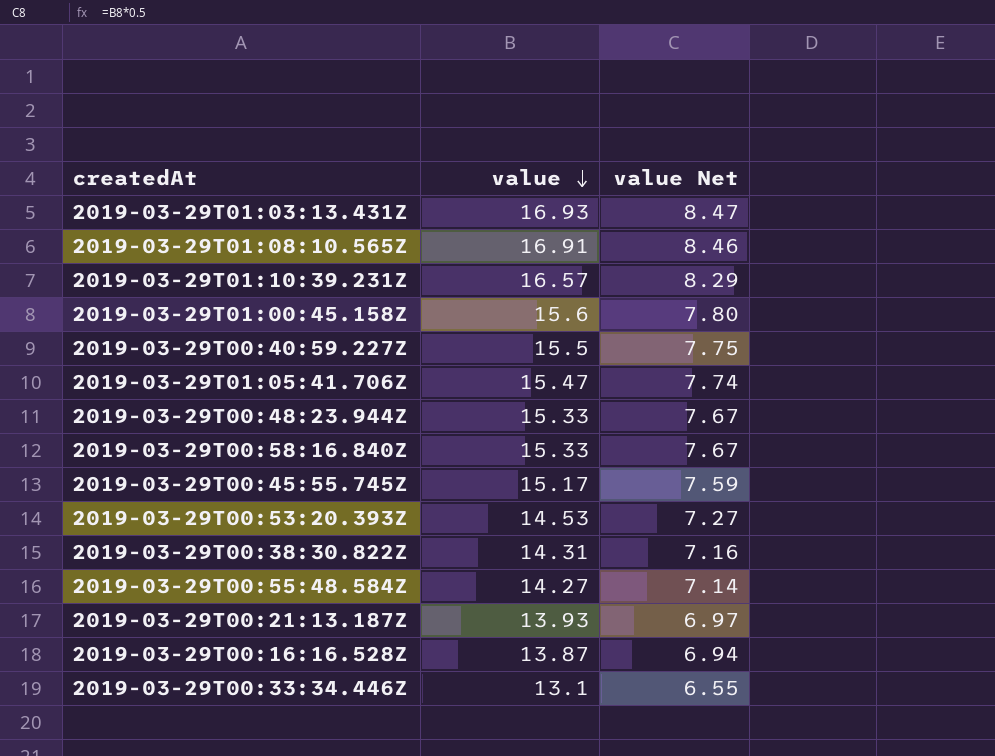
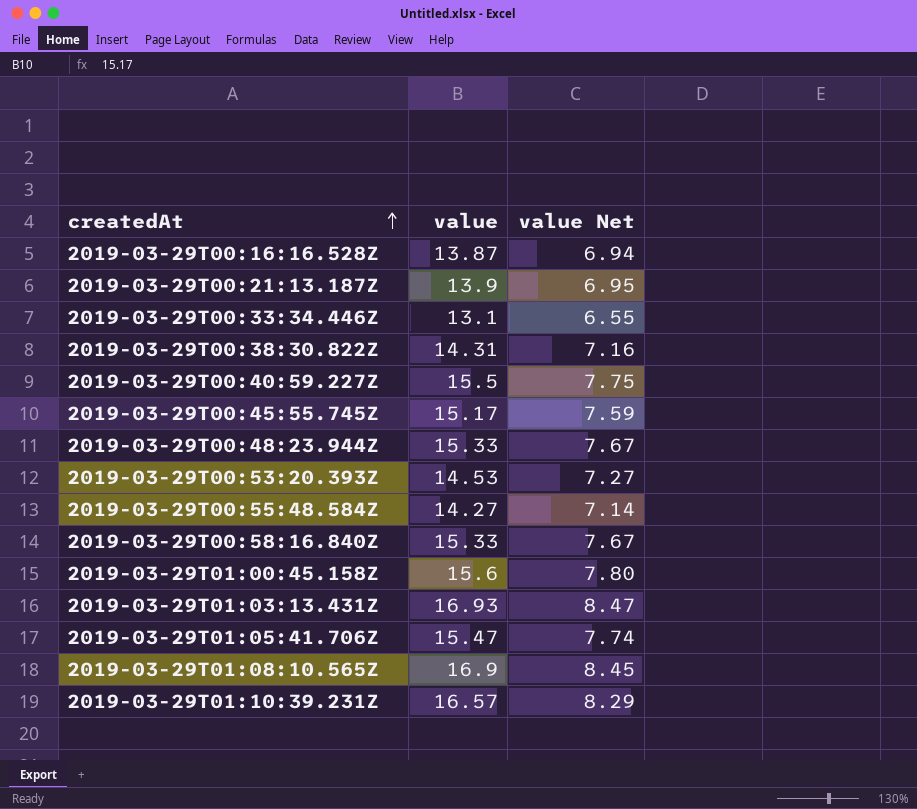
row order: value descending -> createdAt ascending
2019-03-29T00:21:13.187Z | value: 13.93 -> 13.9
2019-03-29T00:21:13.187Z | value Net: 6.97 -> 6.95
2019-03-29T01:08:10.565Z | value: 16.91 -> 16.9
2019-03-29T01:08:10.565Z | value Net: 8.46 -> 8.45

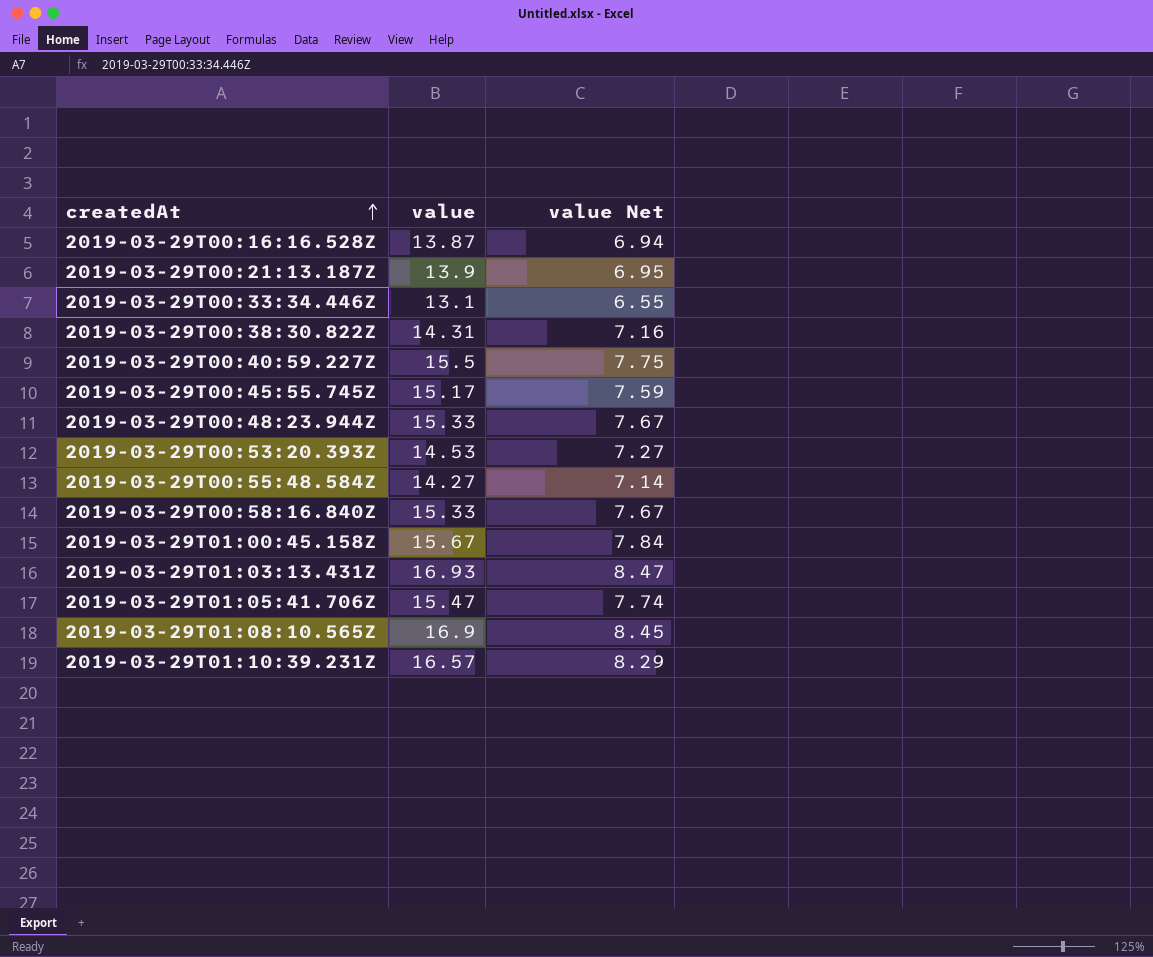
2019-03-29T01:00:45.158Z | value: 15.6 -> 15.67
2019-03-29T01:00:45.158Z | value Net: 7.80 -> 7.84

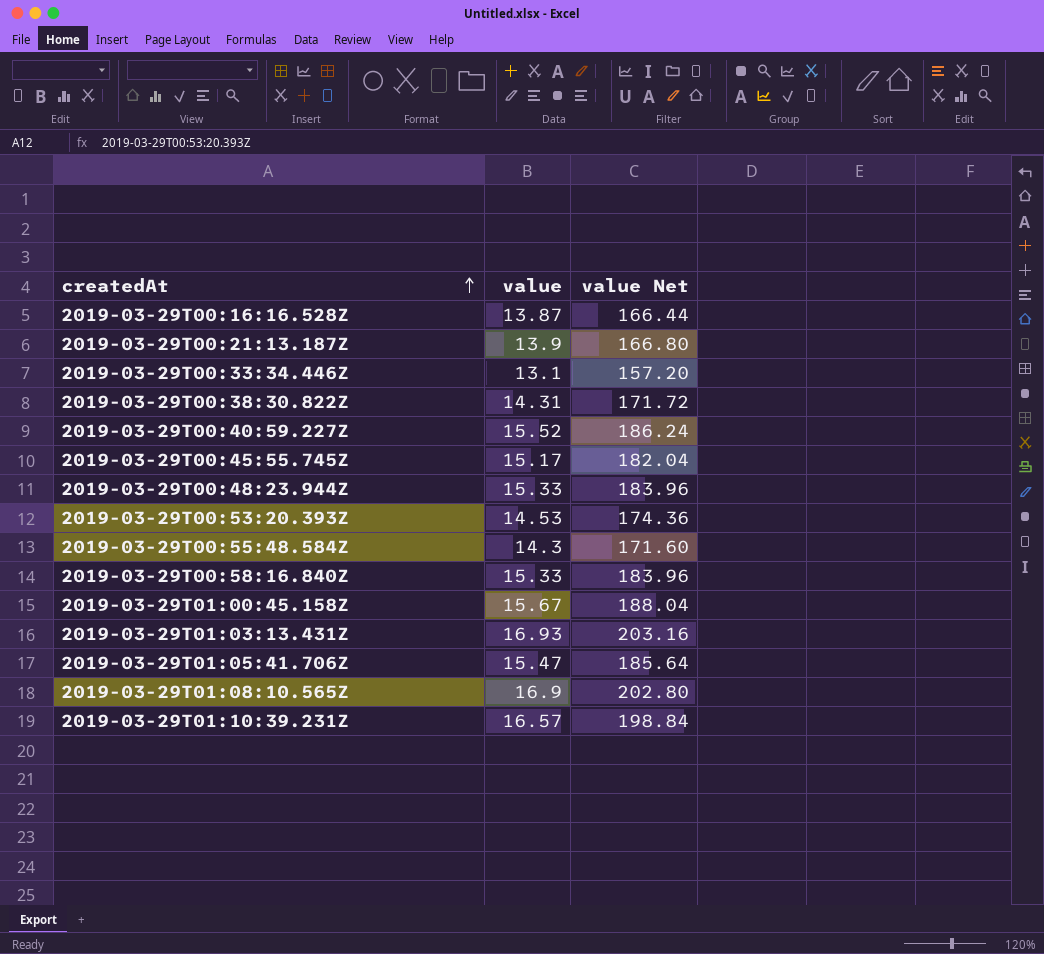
column value Net | formula: [value] * 0.5 -> [value] * 12
2019-03-29T00:40:59.227Z | value: 15.5 -> 15.52
2019-03-29T00:55:48.584Z | value: 14.27 -> 14.3

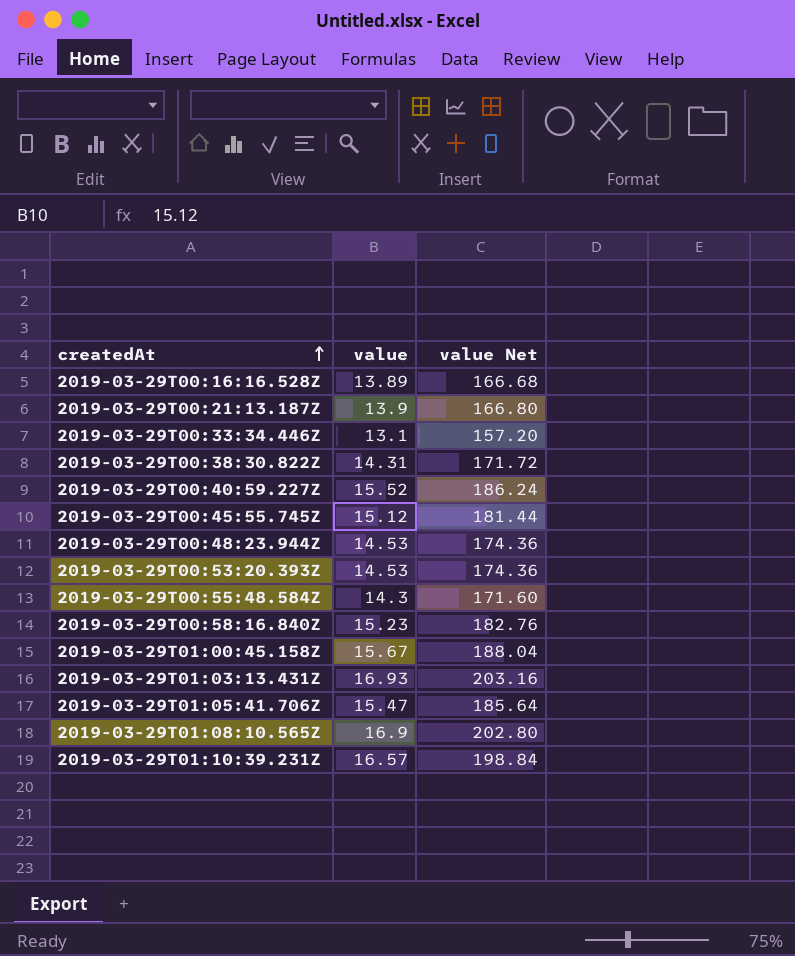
2019-03-29T00:16:16.528Z | value: 13.87 -> 13.89
2019-03-29T00:16:16.528Z | value Net: 166.44 -> 166.68
2019-03-29T00:45:55.745Z | value: 15.17 -> 15.12
2019-03-29T00:45:55.745Z | value Net: 182.04 -> 181.44
2019-03-29T00:48:23.944Z | value: 15.33 -> 14.53
2019-03-29T00:48:23.944Z | value Net: 183.96 -> 174.36
2019-03-29T00:58:16.840Z | value: 15.33 -> 15.23
2019-03-29T00:58:16.840Z | value Net: 183.96 -> 182.76

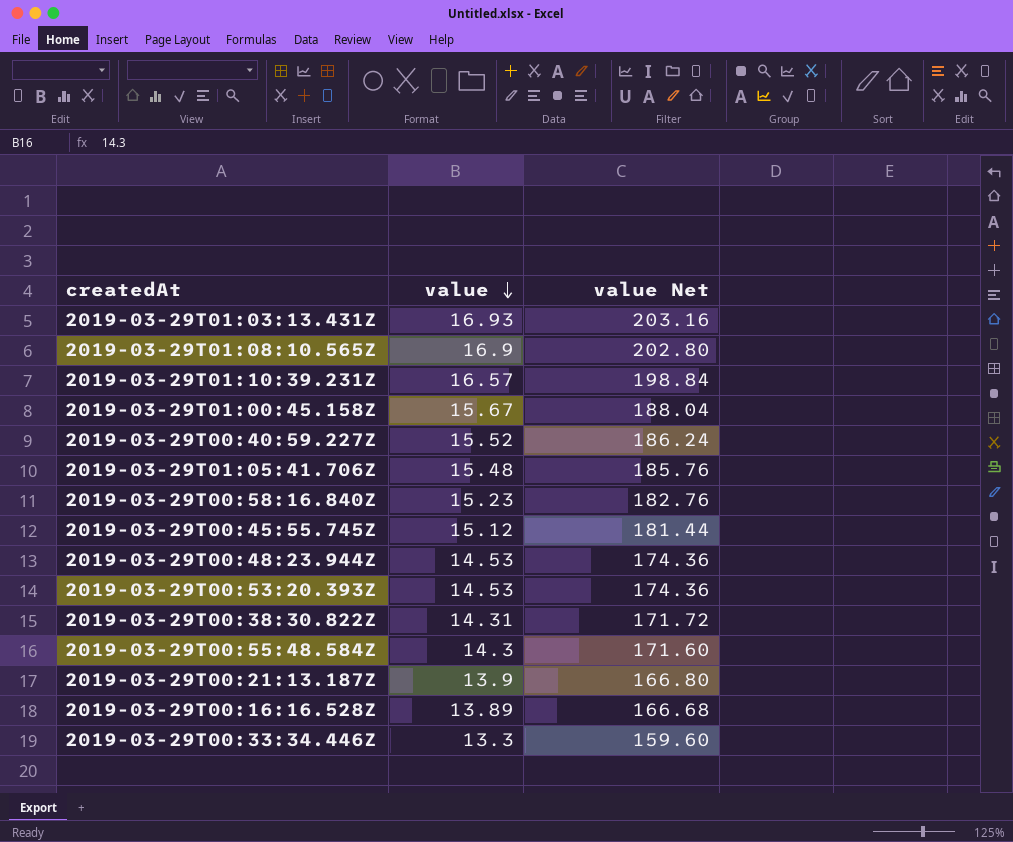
row order: createdAt ascending -> value descending
2019-03-29T01:05:41.706Z | value: 15.47 -> 15.48
2019-03-29T01:05:41.706Z | value Net: 185.64 -> 185.76
2019-03-29T00:33:34.446Z | value: 13.1 -> 13.3
2019-03-29T00:33:34.446Z | value Net: 157.20 -> 159.60

